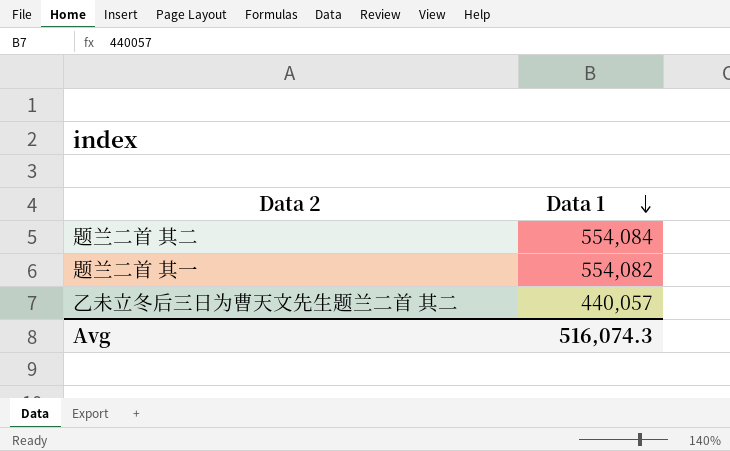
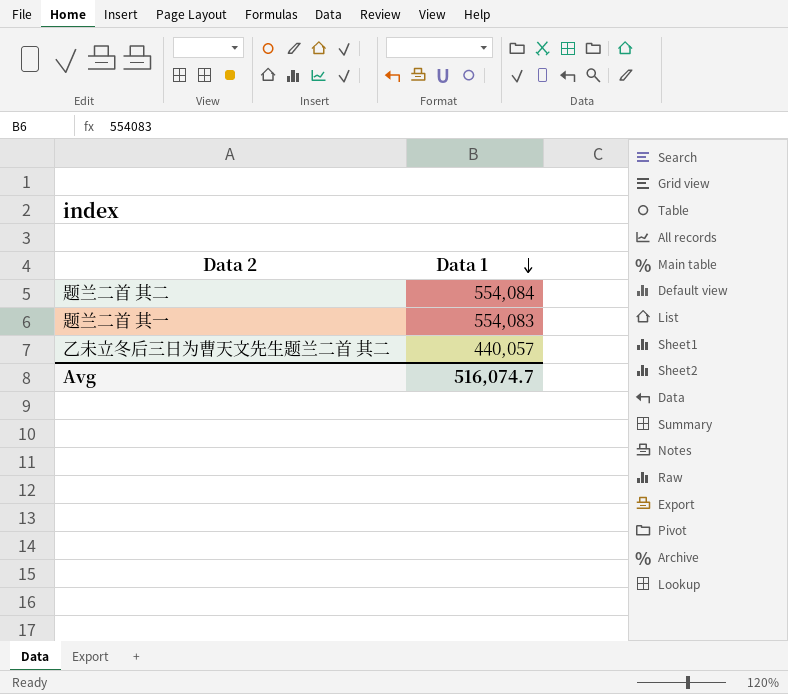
题兰二首 其一 | Data 1: 554,082 -> 554,083
Avg | Data 1: 516,074.3 -> 516,074.7

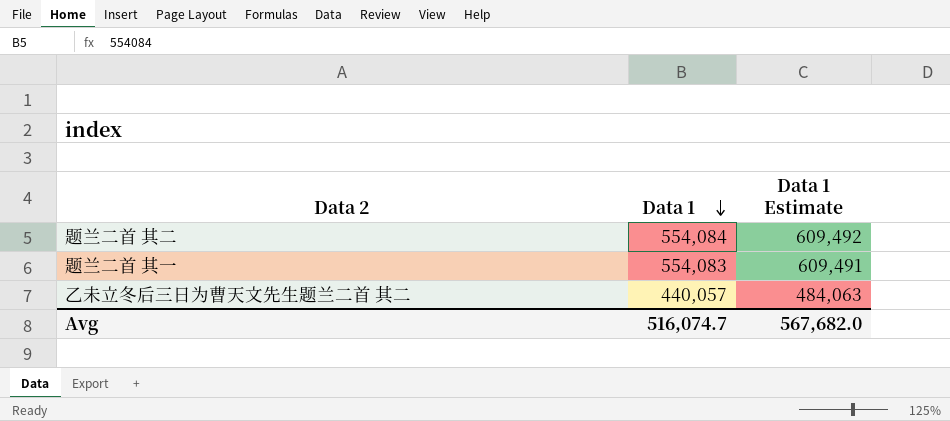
column Data 1 Estimate | formula: none -> [Data 1] * 1.1

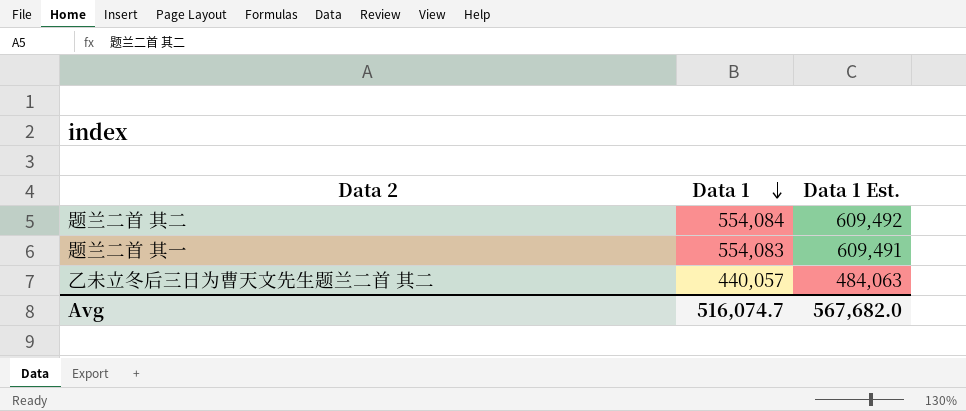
column name: Data 1 Estimate -> Data 1 Est.

